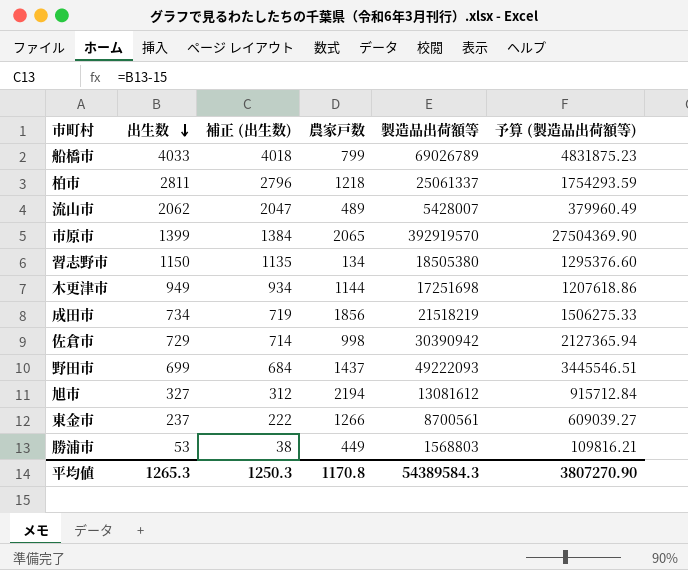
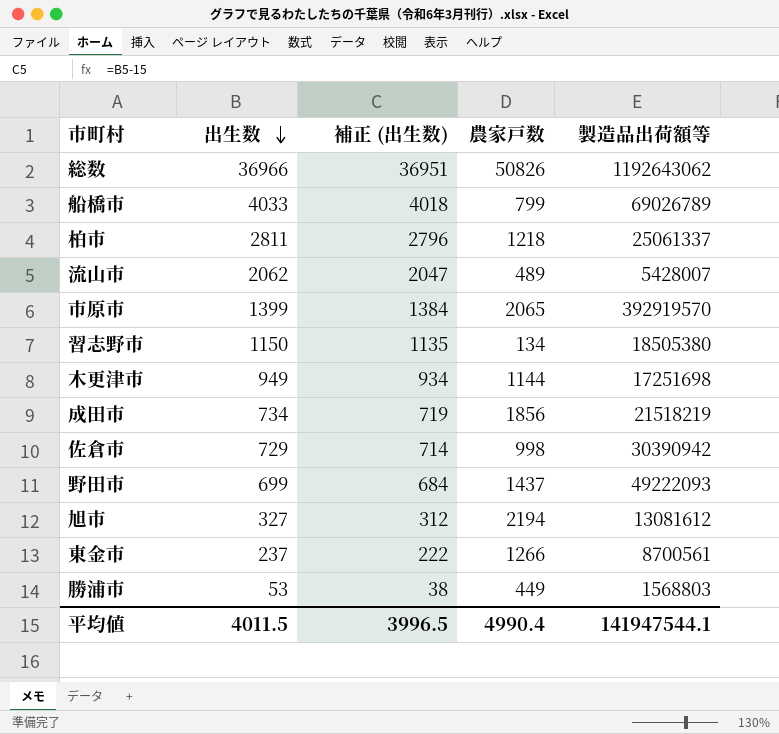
column 予算 (製造品出荷額等) | formula: [製造品出荷額等] * 0.07 -> none
row 総数: none -> 36966 | 36951 | 50826 | 1192643062
平均値 | 出生数: 1265.3 -> 4011.5
平均値 | 補正 (出生数): 1250.3 -> 3996.5
平均値 | 農家戸数: 1170.8 -> 4990.4
平均値 | 製造品出荷額等: 54389584.3 -> 141947544.1

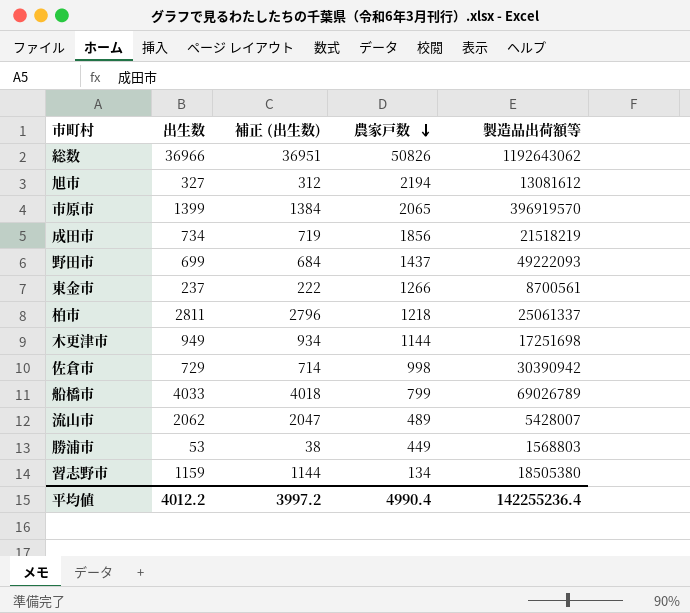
row order: 出生数 descending -> 農家戸数 descending
市原市 | 製造品出荷額等: 392919570 -> 396919570
習志野市 | 出生数: 1150 -> 1159
習志野市 | 補正 (出生数): 1135 -> 1144
平均値 | 出生数: 4011.5 -> 4012.2
平均値 | 補正 (出生数): 3996.5 -> 3997.2
平均値 | 製造品出荷額等: 141947544.1 -> 142255236.4

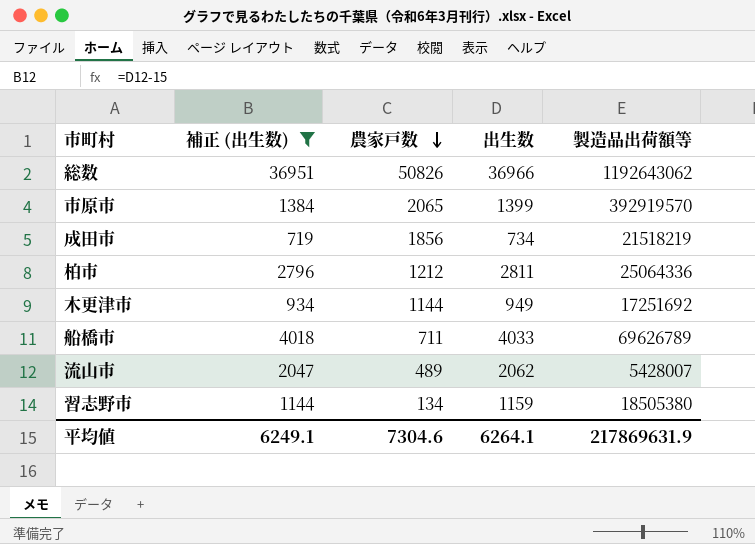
filter: none -> 補正 (出生数) >= 719
column 出生数 | position: 2 -> 4
市原市 | 製造品出荷額等: 396919570 -> 392919570
柏市 | 農家戸数: 1218 -> 1212
柏市 | 製造品出荷額等: 25061337 -> 25064336
木更津市 | 製造品出荷額等: 17251698 -> 17251692
船橋市 | 農家戸数: 799 -> 711
船橋市 | 製造品出荷額等: 69026789 -> 69626789
平均値 | 補正 (出生数): 3997.2 -> 6249.1
平均値 | 農家戸数: 4990.4 -> 7304.6
平均値 | 出生数: 4012.2 -> 6264.1
平均値 | 製造品出荷額等: 142255236.4 -> 217869631.9

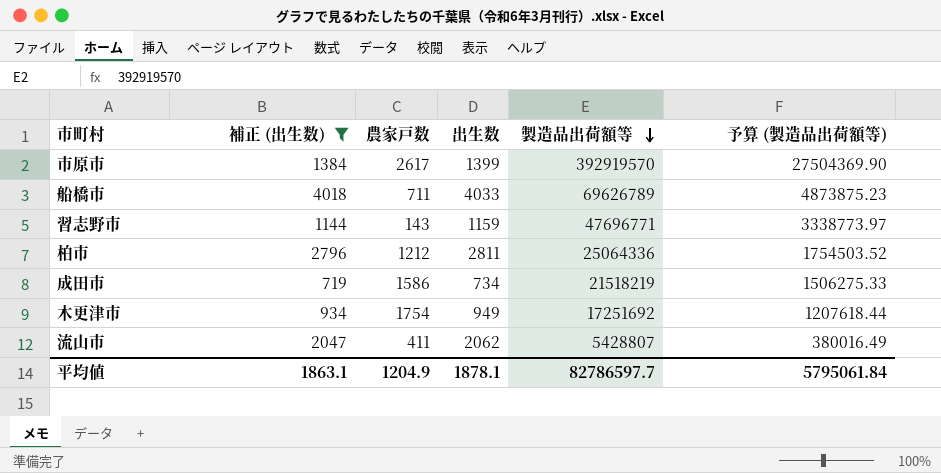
row order: 農家戸数 descending -> 製造品出荷額等 descending
column 予算 (製造品出荷額等) | formula: none -> [製造品出荷額等] * 0.07
row 総数: 36951 | 50826 | 36966 | 1192643062 -> none
市原市 | 農家戸数: 2065 -> 2617
習志野市 | 農家戸数: 134 -> 143
習志野市 | 製造品出荷額等: 18505380 -> 47696771
成田市 | 農家戸数: 1856 -> 1586
木更津市 | 農家戸数: 1144 -> 1754
流山市 | 農家戸数: 489 -> 411
流山市 | 製造品出荷額等: 5428007 -> 5428807
平均値 | 補正 (出生数): 6249.1 -> 1863.1
平均値 | 農家戸数: 7304.6 -> 1204.9
平均値 | 出生数: 6264.1 -> 1878.1
平均値 | 製造品出荷額等: 217869631.9 -> 82786597.7

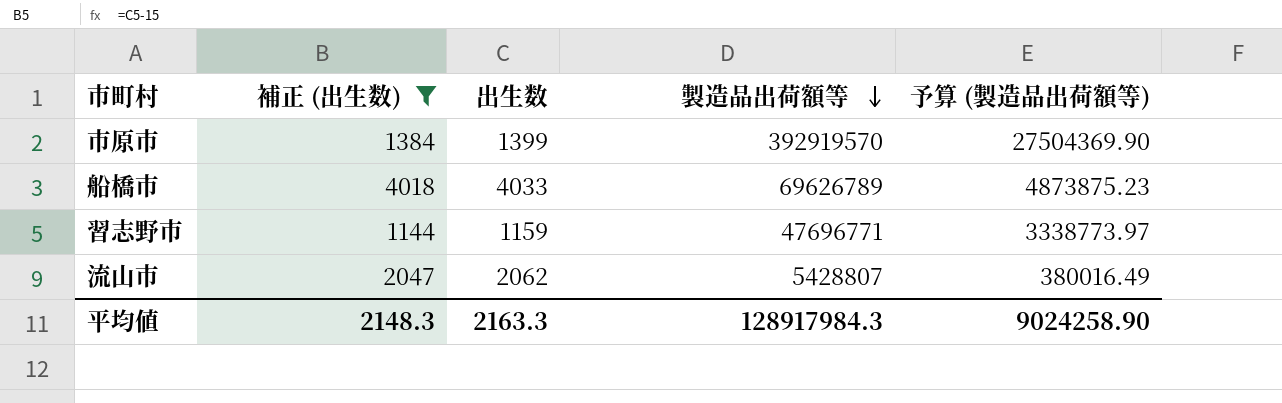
column 農家戸数 | position: 3 -> none
row 柏市: 2796 | 1212 | 2811 | 25064336 | 1754503.52 -> none
row 成田市: 719 | 1586 | 734 | 21518219 | 1506275.33 -> none
row 木更津市: 934 | 1754 | 949 | 17251692 | 1207618.44 -> none
平均値 | 補正 (出生数): 1863.1 -> 2148.3
平均値 | 出生数: 1878.1 -> 2163.3
平均値 | 製造品出荷額等: 82786597.7 -> 128917984.3
平均値 | 予算 (製造品出荷額等): 5795061.84 -> 9024258.90

